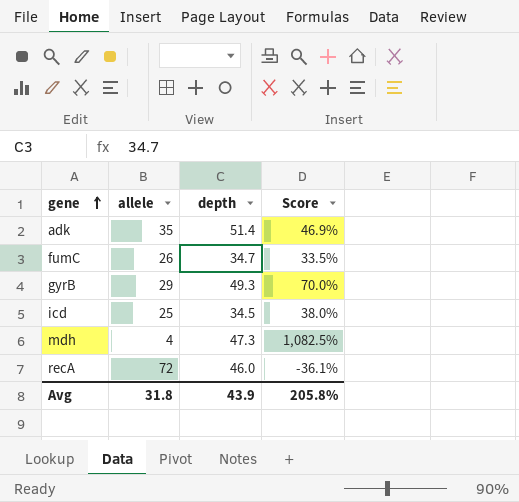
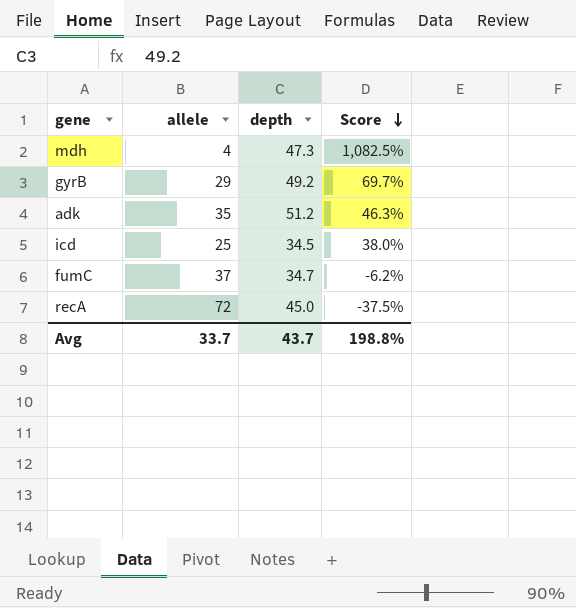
row order: gene ascending -> Score descending
gyrB | depth: 49.3 -> 49.2
gyrB | Score: 70.0% -> 69.7%
adk | depth: 51.4 -> 51.2
adk | Score: 46.9% -> 46.3%
fumC | allele: 26 -> 37
fumC | Score: 33.5% -> -6.2%
recA | depth: 46.0 -> 45.0
recA | Score: -36.1% -> -37.5%
Avg | allele: 31.8 -> 33.7
Avg | depth: 43.9 -> 43.7
Avg | Score: 205.8% -> 198.8%

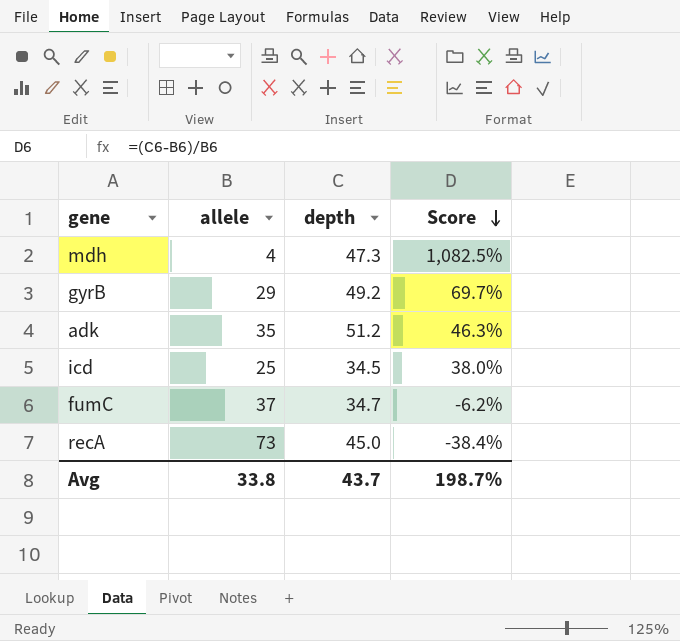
recA | allele: 72 -> 73
recA | Score: -37.5% -> -38.4%
Avg | allele: 33.7 -> 33.8
Avg | Score: 198.8% -> 198.7%

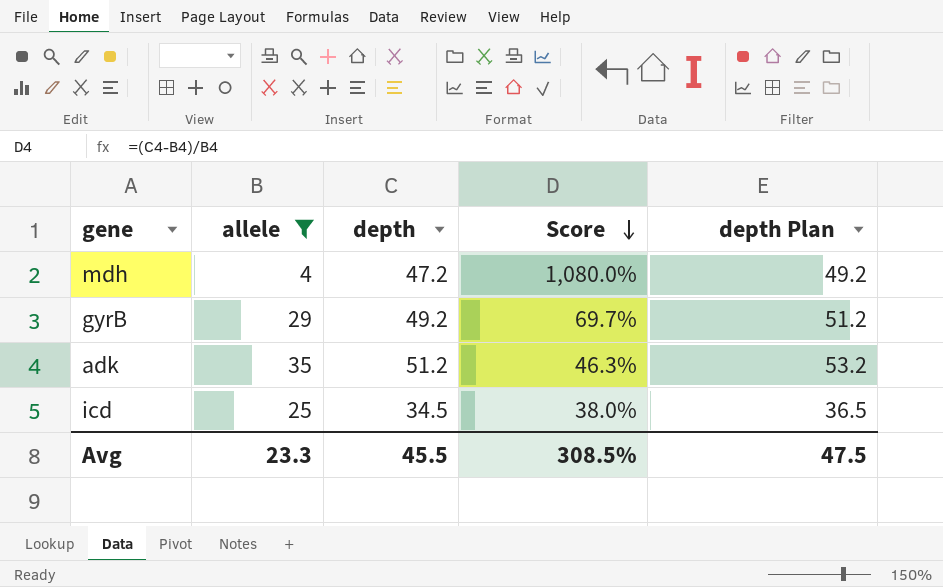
filter: none -> allele <= 35
column depth Plan | formula: none -> [depth] + 2
mdh | depth: 47.3 -> 47.2
mdh | Score: 1,082.5% -> 1,080.0%
Avg | allele: 33.8 -> 23.3
Avg | depth: 43.7 -> 45.5
Avg | Score: 198.7% -> 308.5%

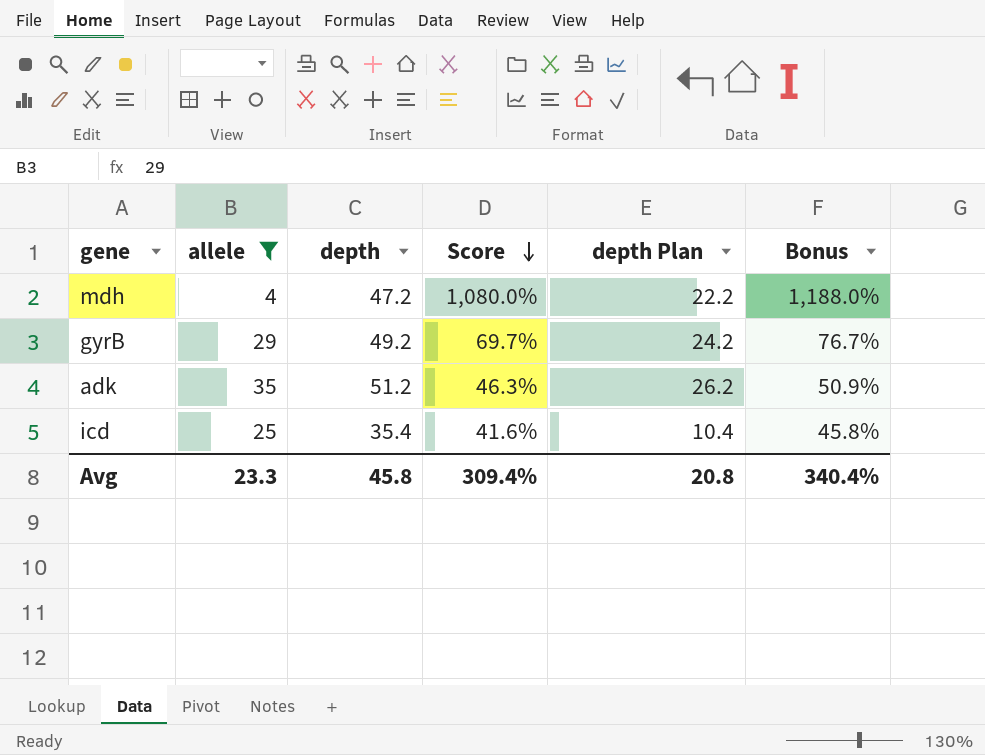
column depth Plan | formula: [depth] + 2 -> [depth] - 25
column Bonus | formula: none -> [Score] * 1.1
icd | depth: 34.5 -> 35.4
icd | Score: 38.0% -> 41.6%
Avg | depth: 45.5 -> 45.8
Avg | Score: 308.5% -> 309.4%
Avg | depth Plan: 47.5 -> 20.8

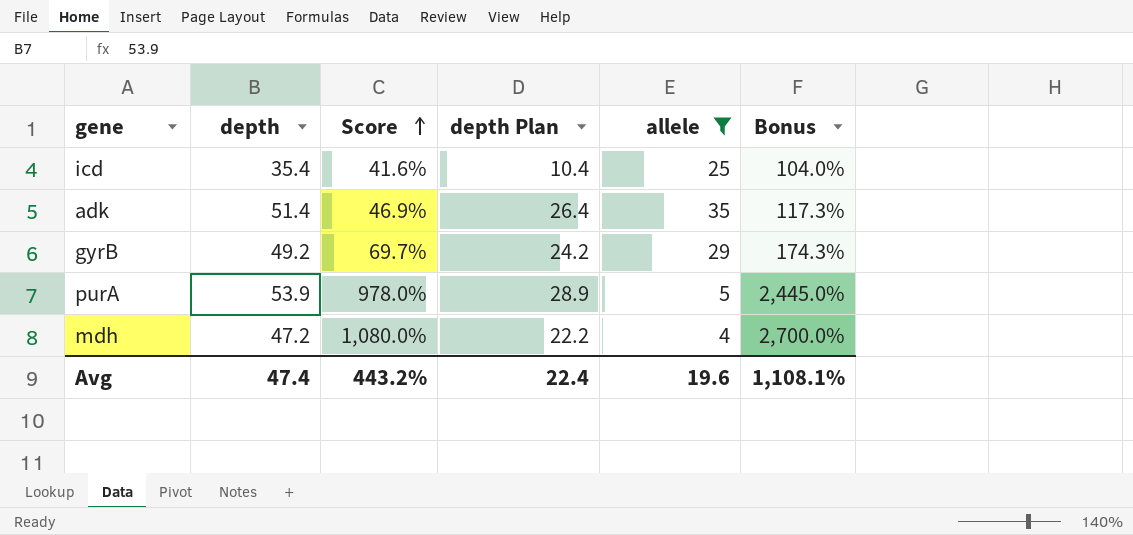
row order: Score descending -> Score ascending
column allele | position: 2 -> 5
column Bonus | formula: [Score] * 1.1 -> [Score] * 2.5
adk | depth: 51.2 -> 51.4
adk | Score: 46.3% -> 46.9%
adk | depth Plan: 26.2 -> 26.4
row purA: none -> 53.9 | 978.0% | 28.9 | 5 | 2,445.0%
Avg | depth: 45.8 -> 47.4
Avg | Score: 309.4% -> 443.2%
Avg | depth Plan: 20.8 -> 22.4
Avg | allele: 23.3 -> 19.6
Avg | Bonus: 340.4% -> 1,108.1%

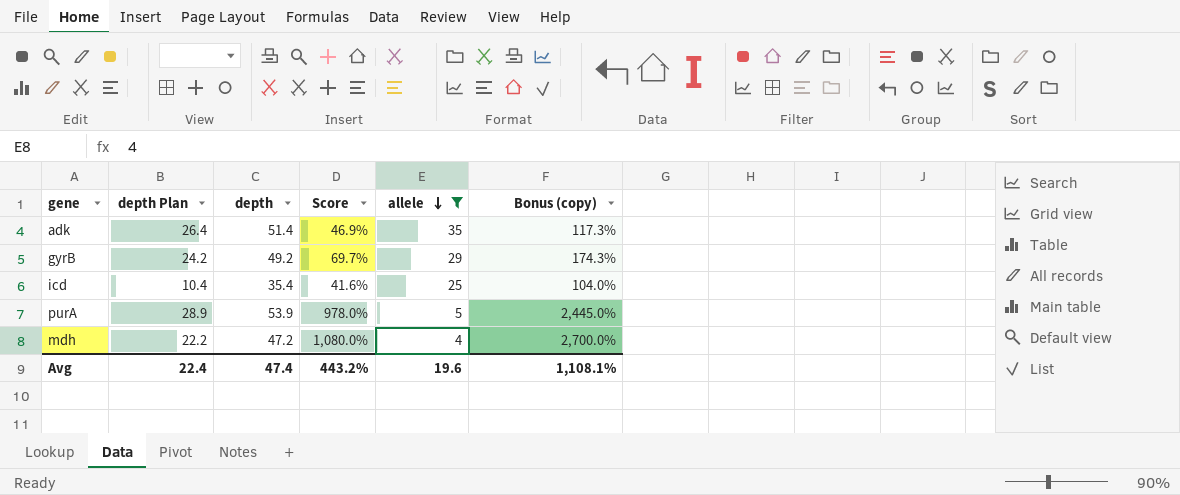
row order: Score ascending -> allele descending
column depth Plan | position: 4 -> 2
column name: Bonus -> Bonus (copy)

